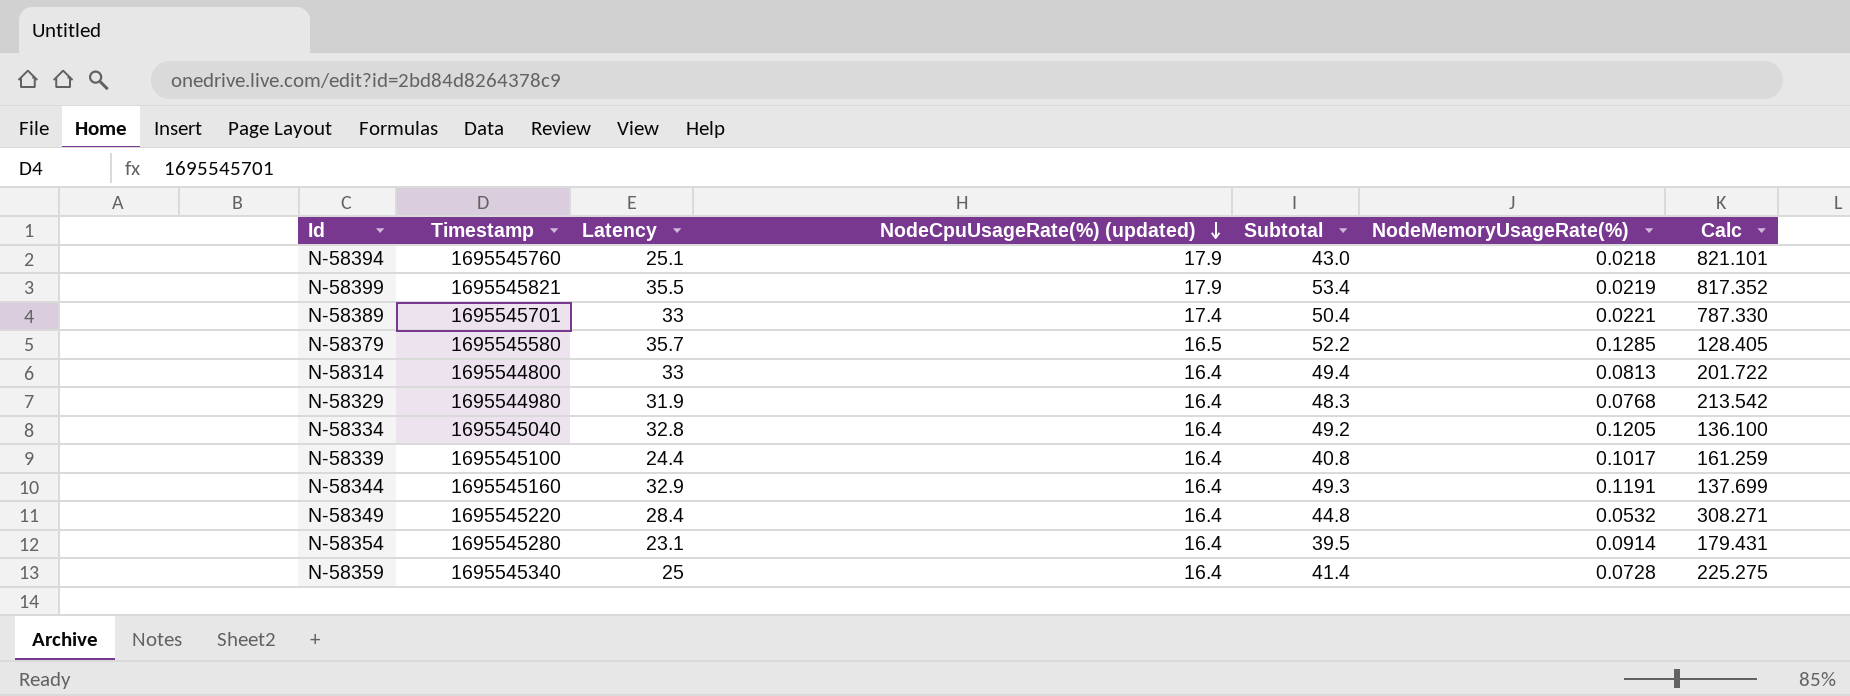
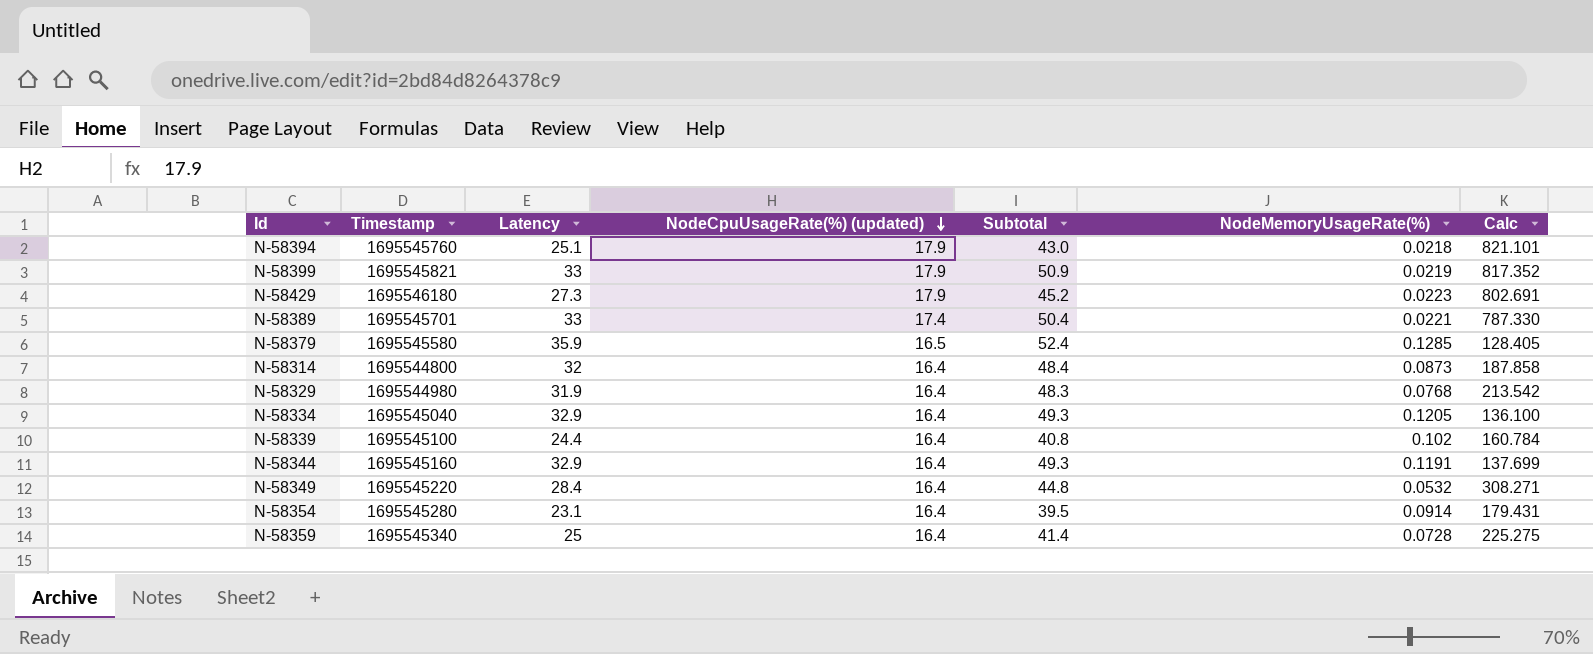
N-58399 | Latency: 35.5 -> 33
N-58399 | Subtotal: 53.4 -> 50.9
row N-58429: none -> 1695546180 | 27.3 | 17.9 | 45.2 | 0.0223 | 802.691
N-58379 | Latency: 35.7 -> 35.9
N-58379 | Subtotal: 52.2 -> 52.4
N-58314 | Latency: 33 -> 32
N-58314 | Subtotal: 49.4 -> 48.4
N-58314 | NodeMemoryUsageRate(%): 0.0813 -> 0.0873
N-58314 | Calc: 201.722 -> 187.858
N-58334 | Latency: 32.8 -> 32.9
N-58334 | Subtotal: 49.2 -> 49.3
N-58339 | NodeMemoryUsageRate(%): 0.1017 -> 0.102
N-58339 | Calc: 161.259 -> 160.784

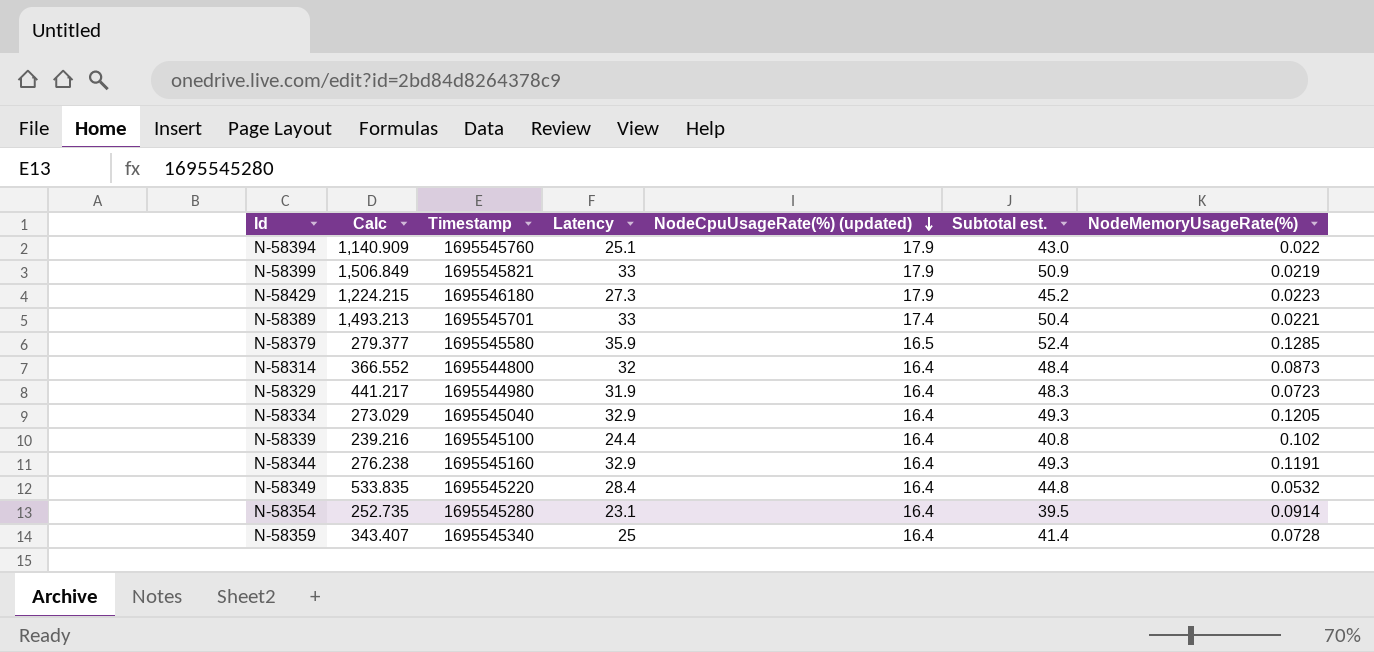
column Calc | formula: [NodeCpuUsageRate(%) (updated)] / [NodeMemoryUsageRate(%)] -> [Latency] / [NodeMemoryUsageRate(%)]
column Calc | position: 7 -> 2
column name: Subtotal -> Subtotal est.
N-58394 | NodeMemoryUsageRate(%): 0.0218 -> 0.022
N-58329 | NodeMemoryUsageRate(%): 0.0768 -> 0.0723

